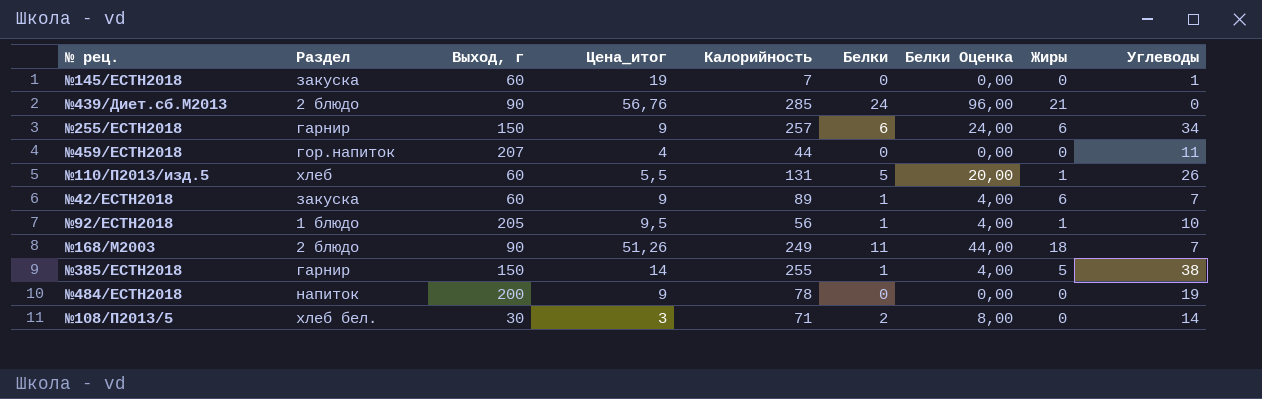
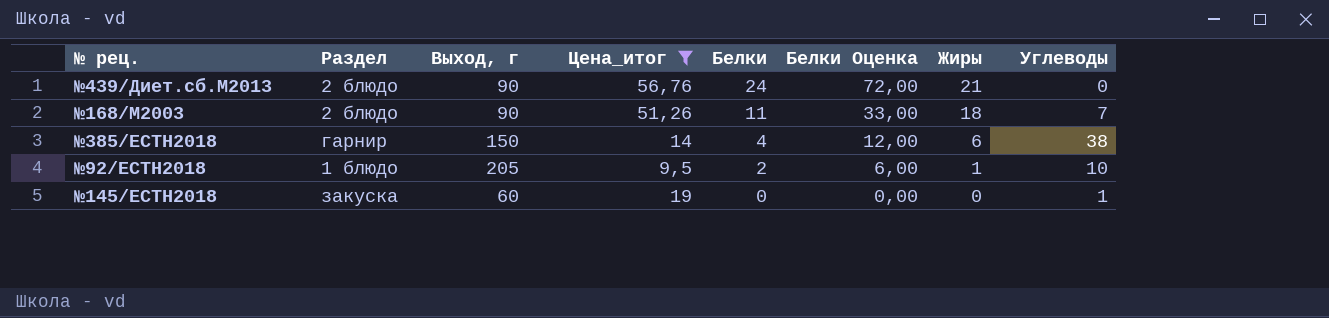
filter: none -> Цена_итог >= 9,5
row order: none -> Белки descending
column Калорийность | position: 5 -> none
column Белки Оценка | formula: [Белки] * 4 -> [Белки] * 3
№385/ЕСТН2018 | Белки: 1 -> 4
№385/ЕСТН2018 | Жиры: 5 -> 6
№92/ЕСТН2018 | Белки: 1 -> 2

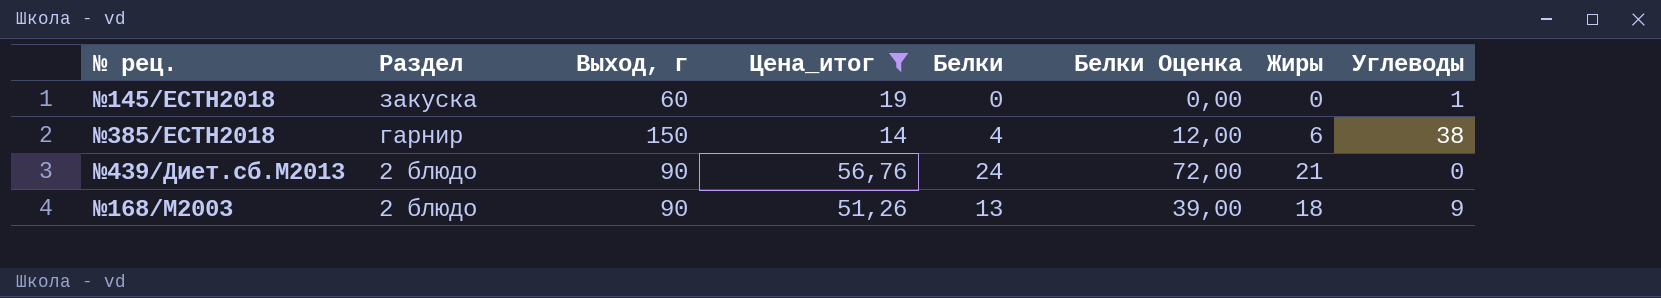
row order: Белки descending -> Раздел descending
row №92/ЕСТН2018: 1 блюдо | 205 | 9,5 | 2 | 6,00 | 1 | 10 -> none
№168/М2003 | Белки: 11 -> 13
№168/М2003 | Белки Оценка: 33,00 -> 39,00
№168/М2003 | Углеводы: 7 -> 9

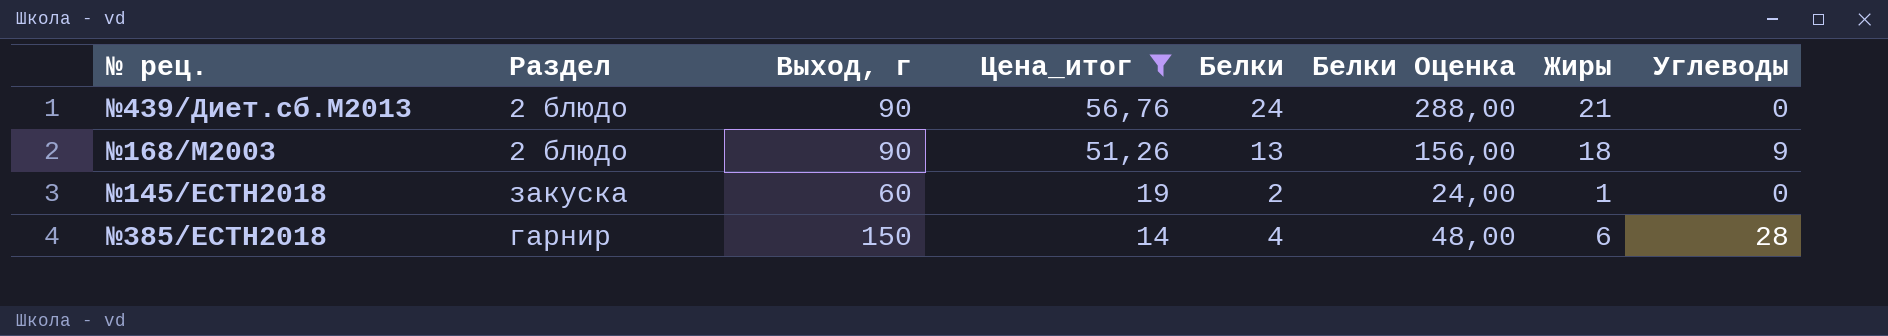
row order: Раздел descending -> Цена_итог descending
column Белки Оценка | formula: [Белки] * 3 -> [Белки] * 12
№145/ЕСТН2018 | Белки: 0 -> 2
№145/ЕСТН2018 | Жиры: 0 -> 1
№145/ЕСТН2018 | Углеводы: 1 -> 0
№385/ЕСТН2018 | Углеводы: 38 -> 28

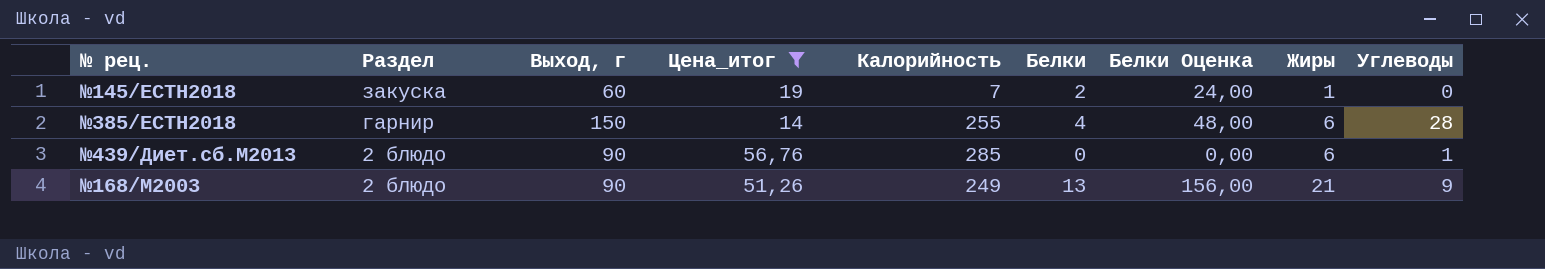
row order: Цена_итог descending -> Раздел descending
column Калорийность | position: none -> 5
№439/Диет.сб.М2013 | Белки: 24 -> 0
№439/Диет.сб.М2013 | Белки Оценка: 288,00 -> 0,00
№439/Диет.сб.М2013 | Жиры: 21 -> 6
№439/Диет.сб.М2013 | Углеводы: 0 -> 1
№168/М2003 | Жиры: 18 -> 21

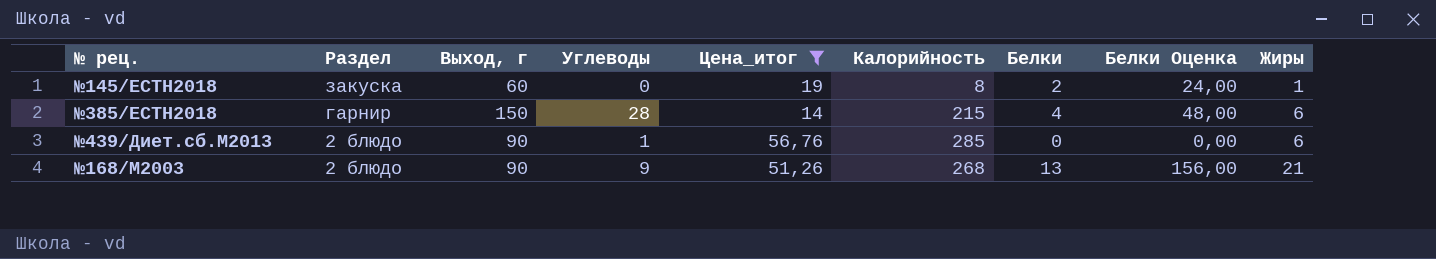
column Углеводы | position: 9 -> 4
№145/ЕСТН2018 | Калорийность: 7 -> 8
№385/ЕСТН2018 | Калорийность: 255 -> 215
№168/М2003 | Калорийность: 249 -> 268

